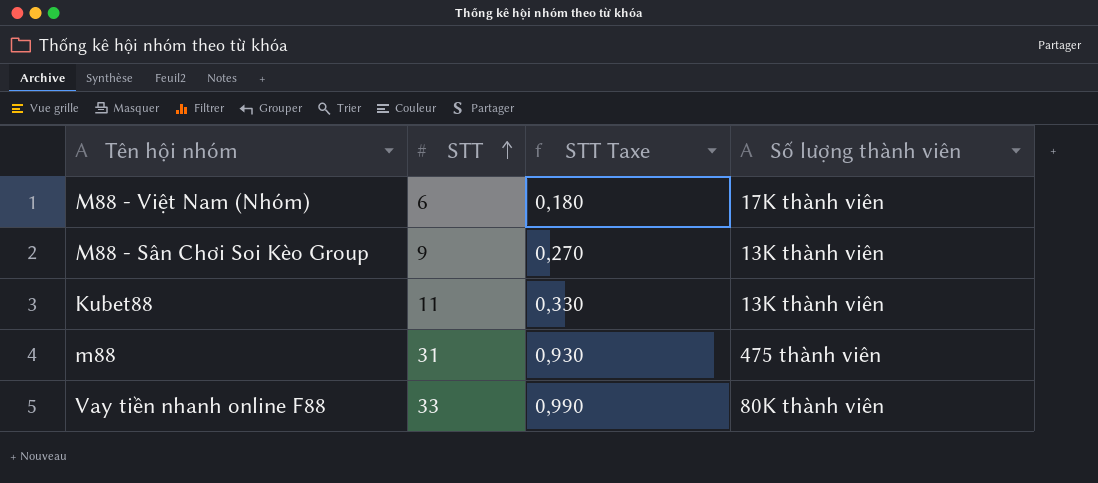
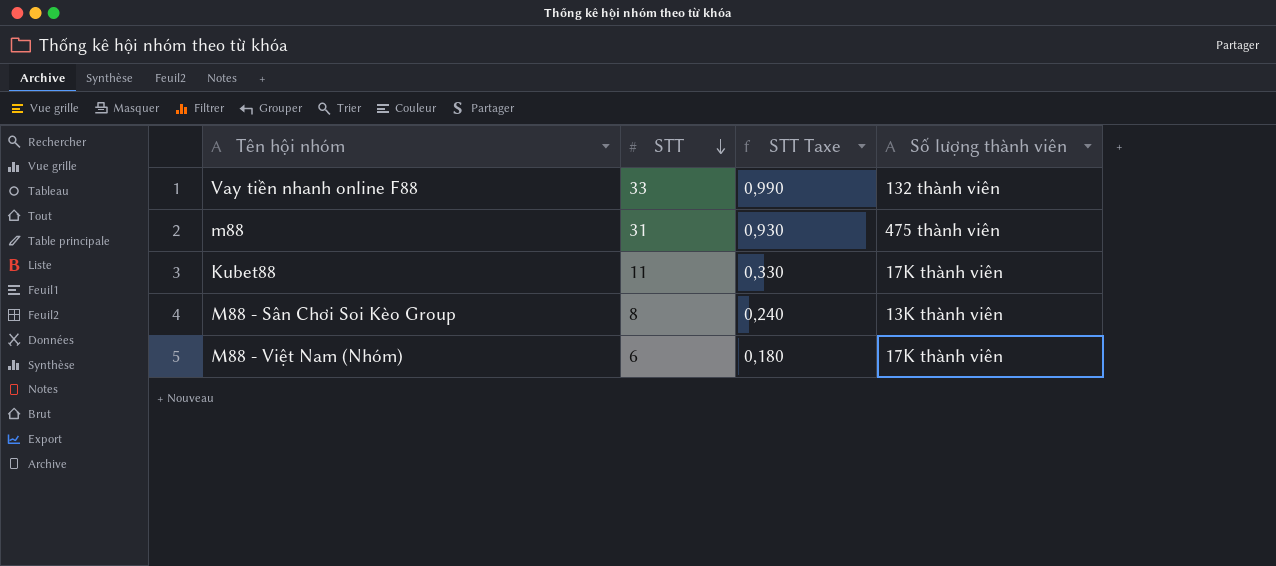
row order: STT ascending -> STT descending
Vay tiền nhanh online F88 | Số lượng thành viên: 80K thành viên -> 132 thành viên
Kubet88 | Số lượng thành viên: 13K thành viên -> 17K thành viên
M88 - Sân Chơi Soi Kèo Group | STT: 9 -> 8
M88 - Sân Chơi Soi Kèo Group | STT Taxe: 0,270 -> 0,240

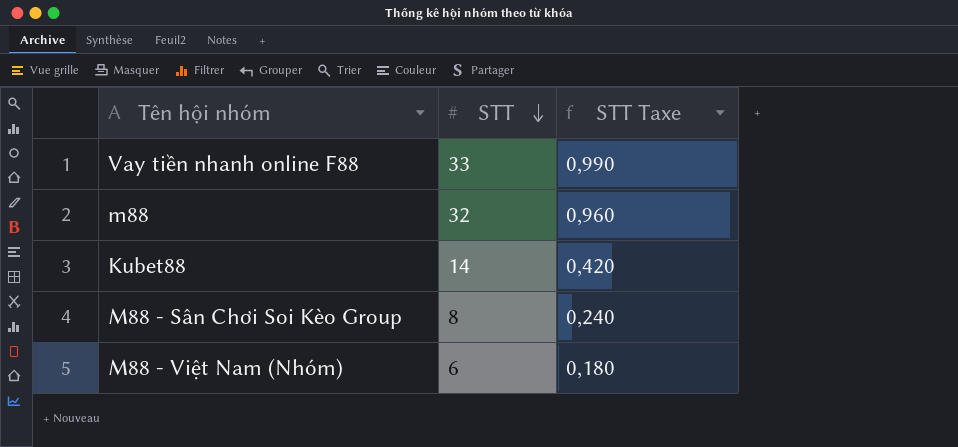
column Số lượng thành viên | position: 4 -> none
m88 | STT: 31 -> 32
m88 | STT Taxe: 0,930 -> 0,960
Kubet88 | STT: 11 -> 14
Kubet88 | STT Taxe: 0,330 -> 0,420

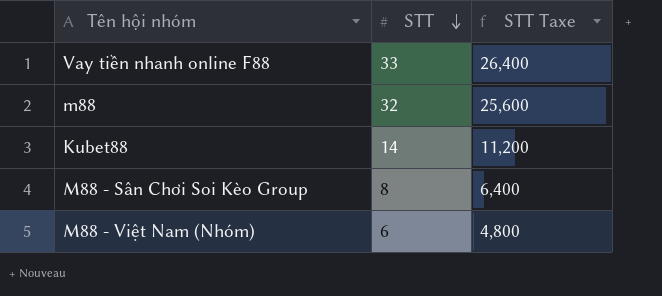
column STT Taxe | formula: [STT] * 0,03 -> [STT] * 0,8

